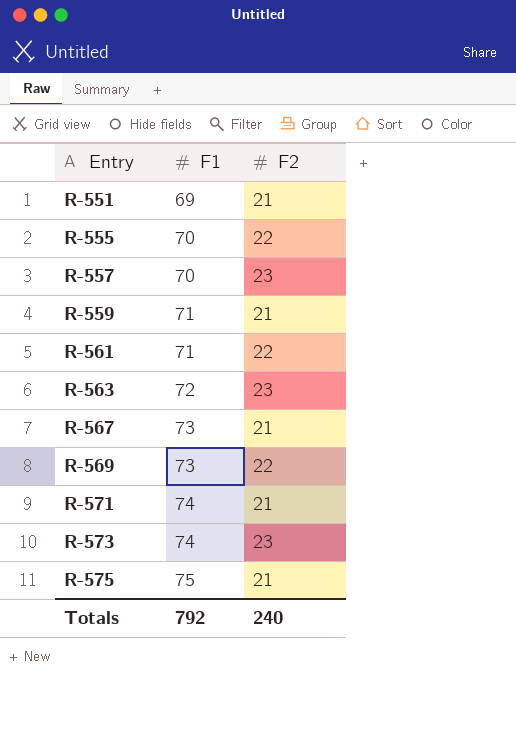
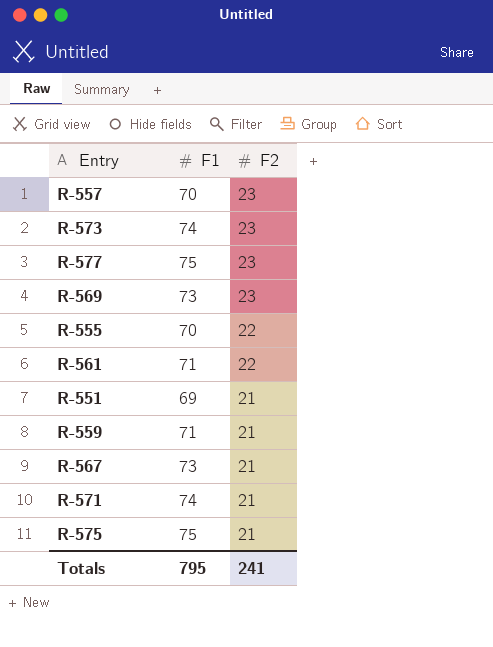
row order: Entry ascending -> F2 descending
row R-563: 72 | 23 -> none
row R-577: none -> 75 | 23
R-569 | F2: 22 -> 23
Totals | F1: 792 -> 795
Totals | F2: 240 -> 241

